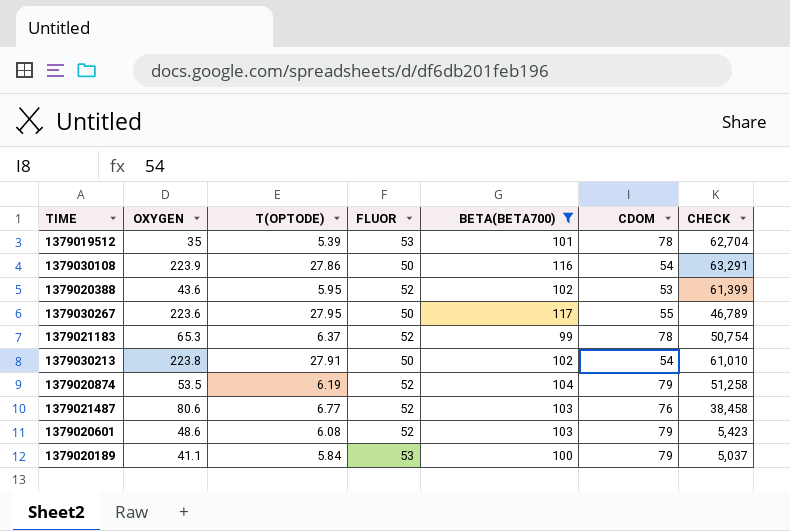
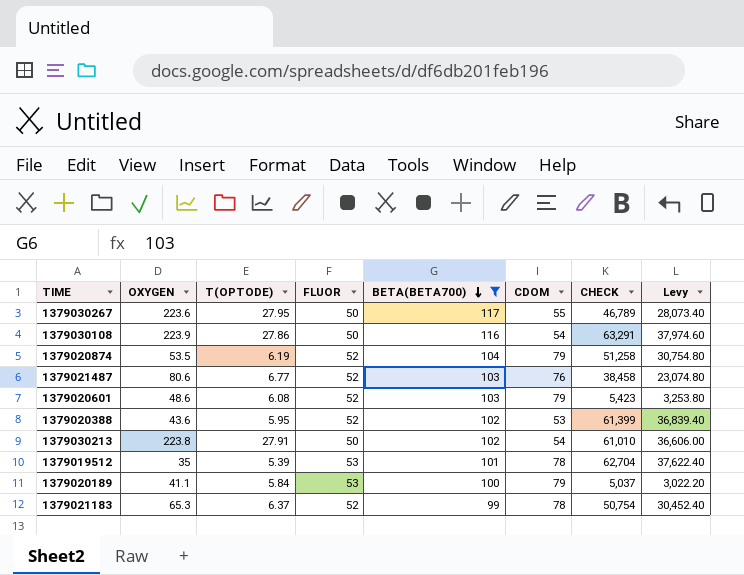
row order: none -> BETA(BETA700) descending
column Levy | formula: none -> [CHECK] * 0.6

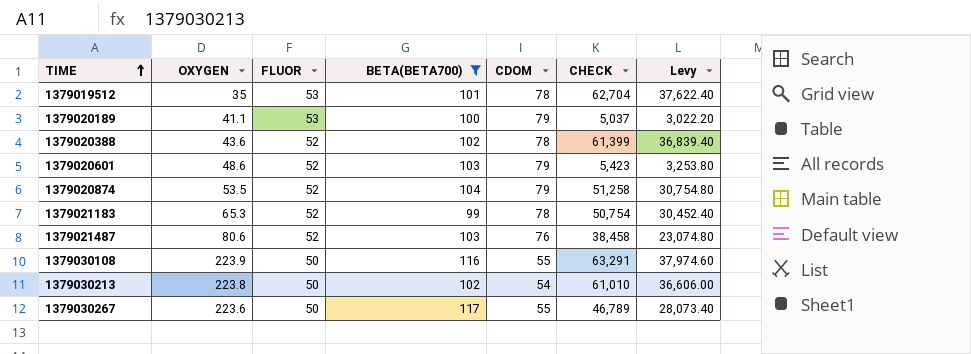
row order: BETA(BETA700) descending -> TIME ascending
column T(OPTODE) | position: 3 -> none
1379020388 | CDOM: 53 -> 78
1379030108 | CDOM: 54 -> 55

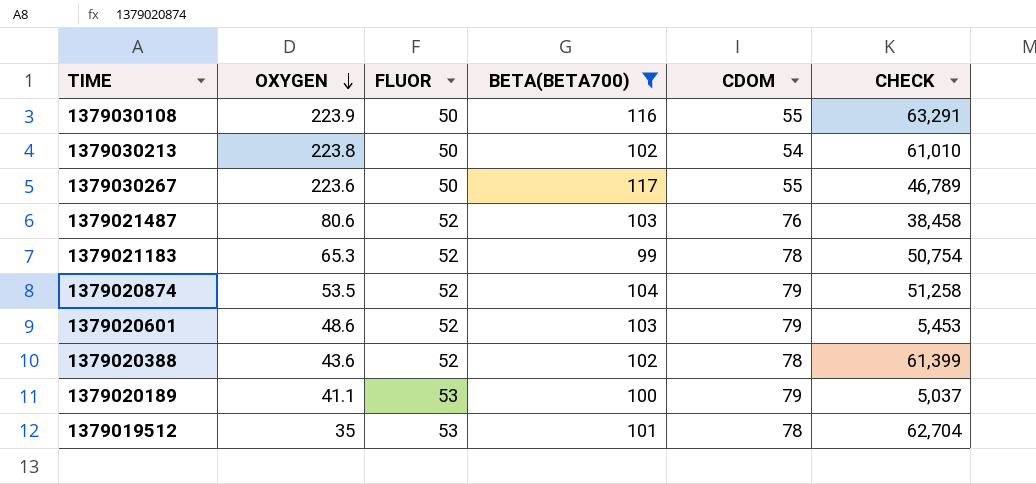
row order: TIME ascending -> OXYGEN descending
column Levy | formula: [CHECK] * 0.6 -> none
1379020601 | CHECK: 5,423 -> 5,453

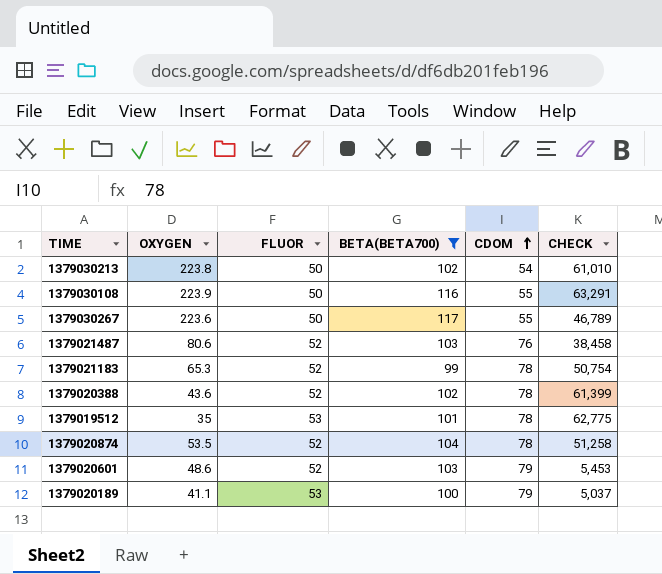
row order: OXYGEN descending -> CDOM ascending
1379019512 | CHECK: 62,704 -> 62,775
1379020874 | CDOM: 79 -> 78

